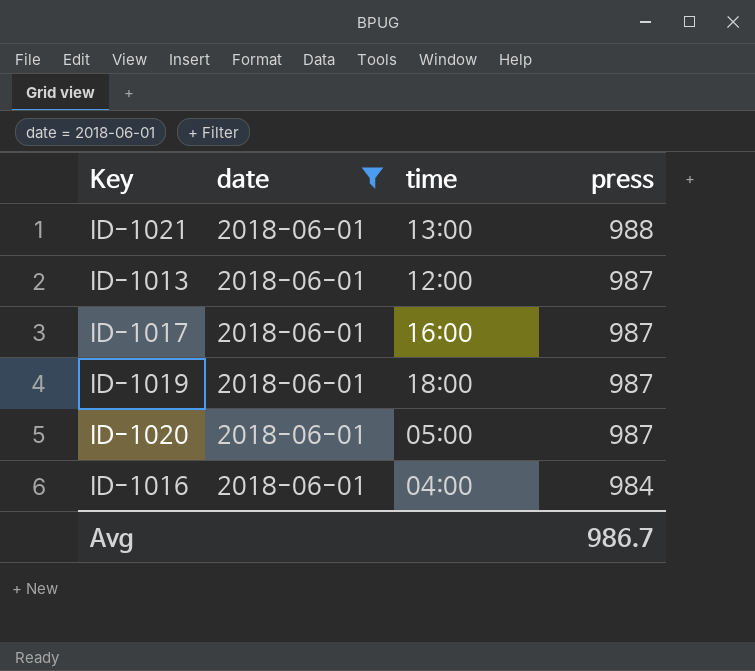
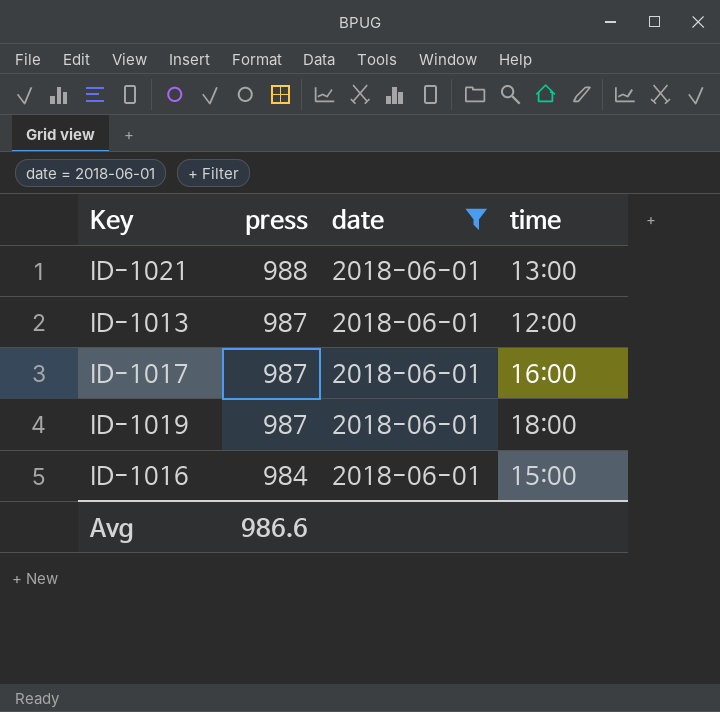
column press | position: 4 -> 2
row ID-1020: 2018-06-01 | 05:00 | 987 -> none
ID-1016 | time: 04:00 -> 15:00
Avg | press: 986.7 -> 986.6

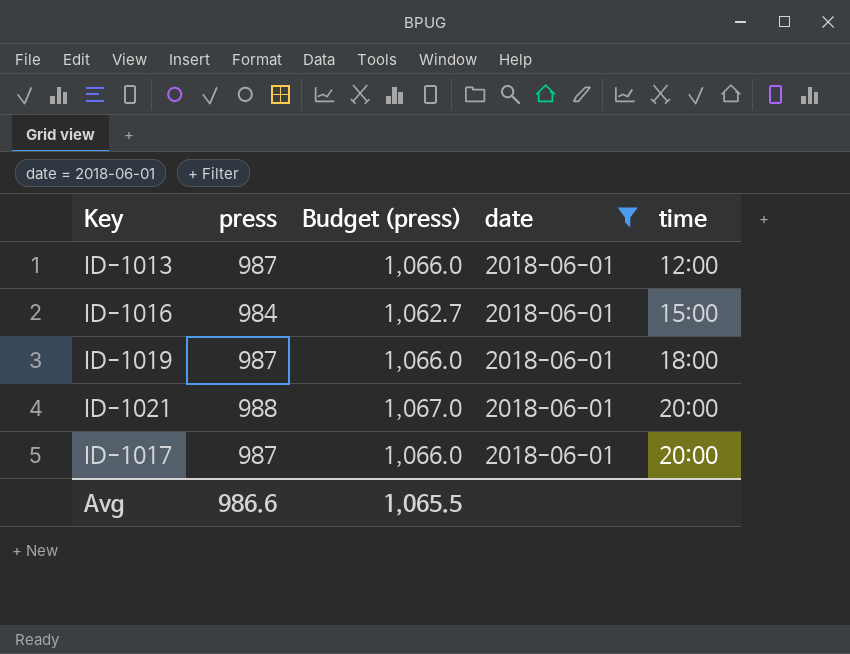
row order: press descending -> time ascending
column Budget (press) | formula: none -> [press] * 1.08
ID-1021 | time: 13:00 -> 20:00
ID-1017 | time: 16:00 -> 20:00

